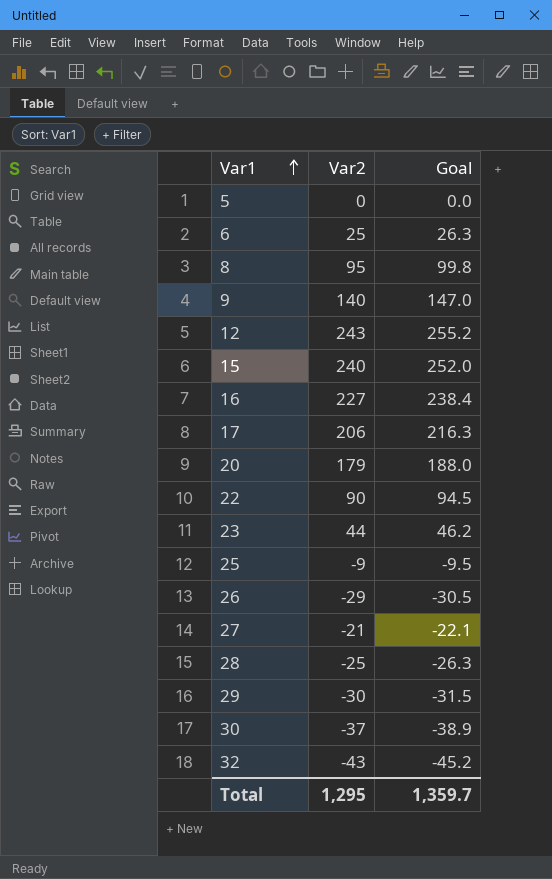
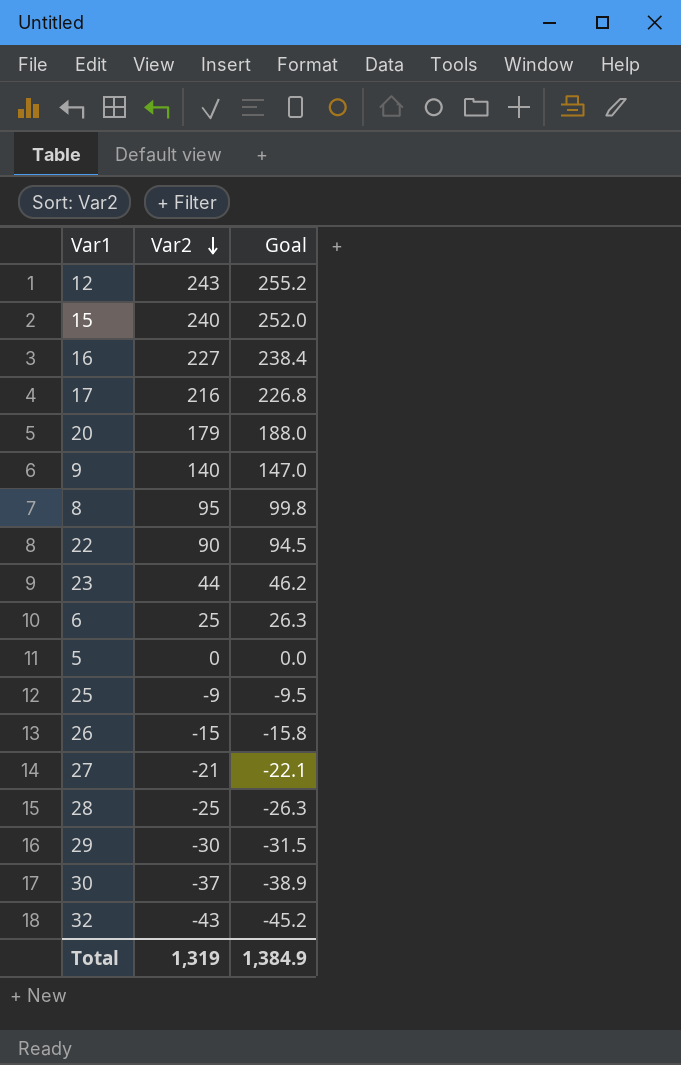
row order: Var1 ascending -> Var2 descending
17 | Var2: 206 -> 216
17 | Goal: 216.3 -> 226.8
26 | Var2: -29 -> -15
26 | Goal: -30.5 -> -15.8
Total | Var2: 1,295 -> 1,319
Total | Goal: 1,359.7 -> 1,384.9

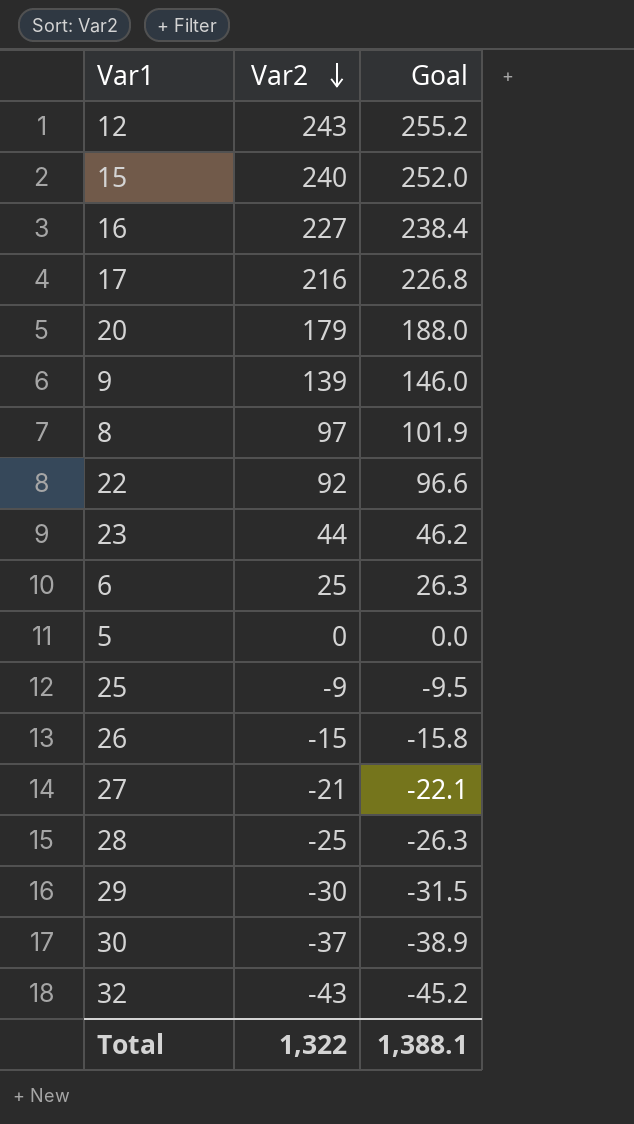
9 | Var2: 140 -> 139
9 | Goal: 147.0 -> 146.0
8 | Var2: 95 -> 97
8 | Goal: 99.8 -> 101.9
22 | Var2: 90 -> 92
22 | Goal: 94.5 -> 96.6
Total | Var2: 1,319 -> 1,322
Total | Goal: 1,384.9 -> 1,388.1

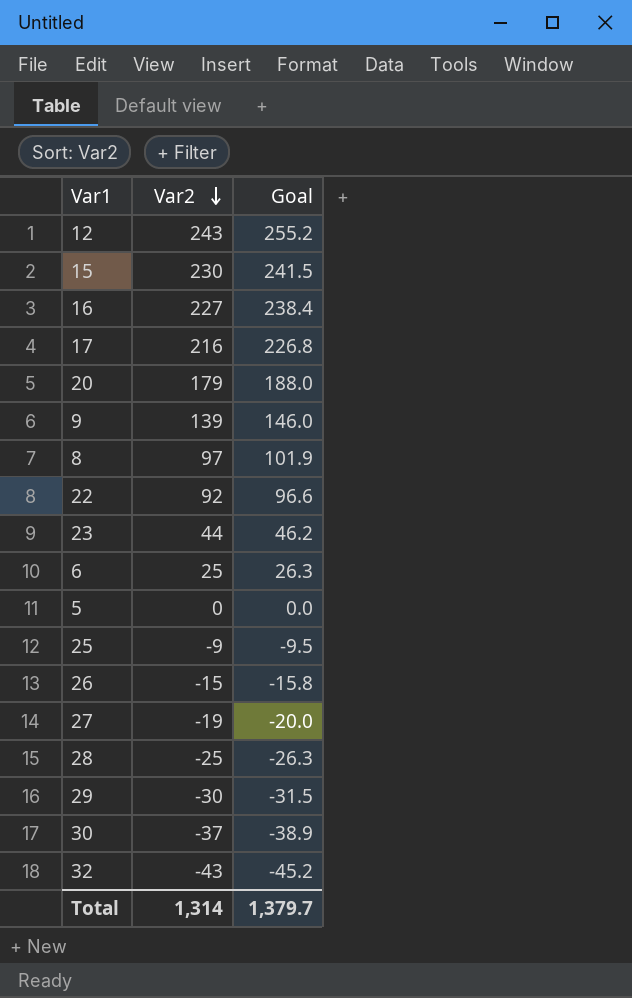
15 | Var2: 240 -> 230
15 | Goal: 252.0 -> 241.5
27 | Var2: -21 -> -19
27 | Goal: -22.1 -> -20.0
Total | Var2: 1,322 -> 1,314
Total | Goal: 1,388.1 -> 1,379.7

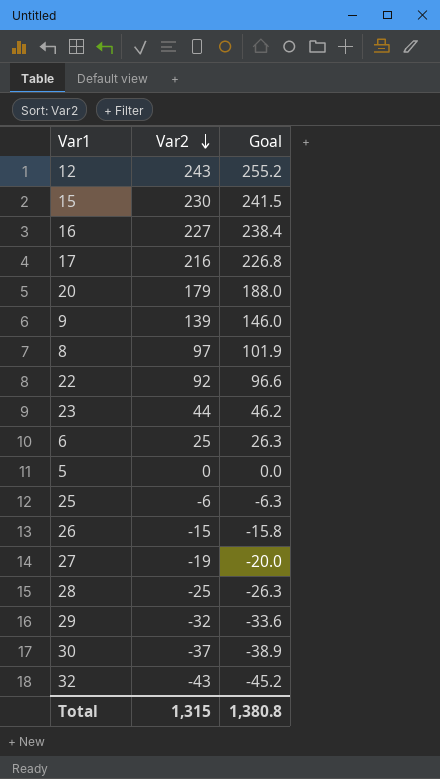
25 | Var2: -9 -> -6
25 | Goal: -9.5 -> -6.3
29 | Var2: -30 -> -32
29 | Goal: -31.5 -> -33.6
Total | Var2: 1,314 -> 1,315
Total | Goal: 1,379.7 -> 1,380.8

